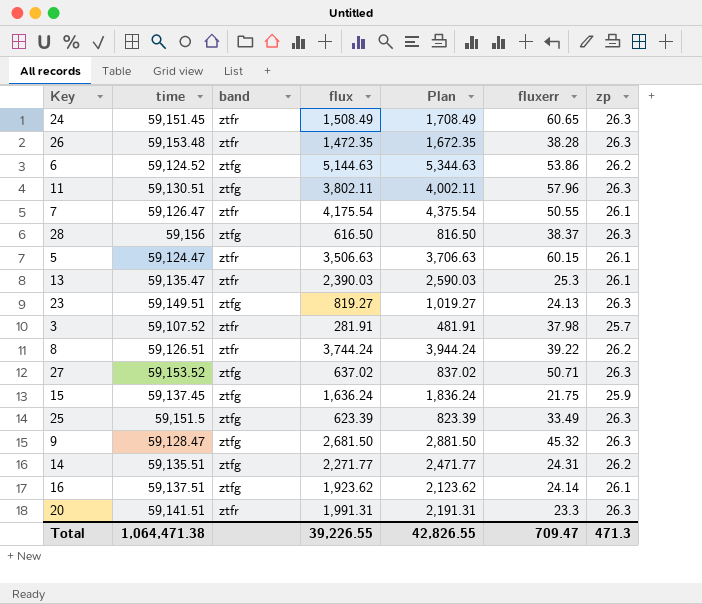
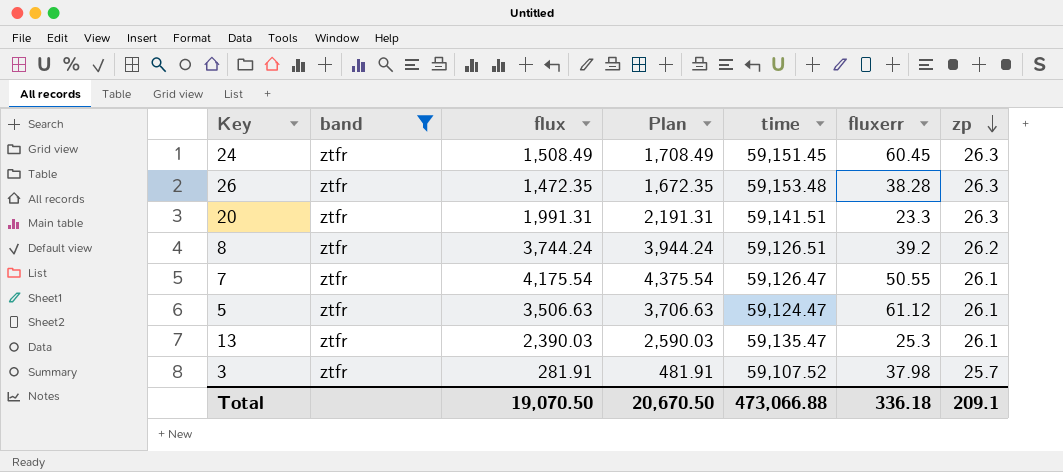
filter: none -> band = ztfr
row order: none -> zp descending
column time | position: 2 -> 5
24 | fluxerr: 60.65 -> 60.45
8 | fluxerr: 39.22 -> 39.2
5 | fluxerr: 60.15 -> 61.12
Total | flux: 39,226.55 -> 19,070.50
Total | Plan: 42,826.55 -> 20,670.50
Total | time: 1,064,471.38 -> 473,066.88
Total | fluxerr: 709.47 -> 336.18
Total | zp: 471.3 -> 209.1

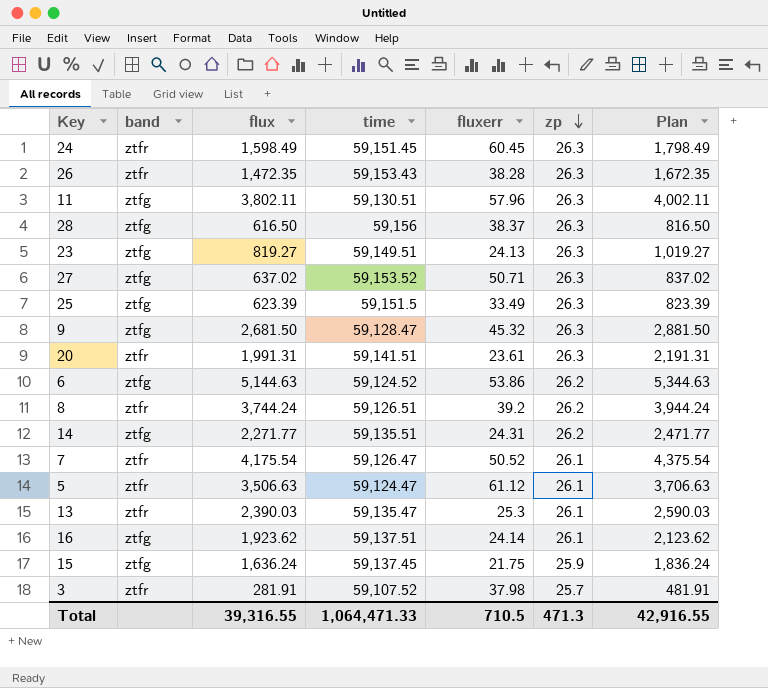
filter: band = ztfr -> none
column Plan | position: 4 -> 7
24 | flux: 1,508.49 -> 1,598.49
24 | Plan: 1,708.49 -> 1,798.49
26 | time: 59,153.48 -> 59,153.43
20 | fluxerr: 23.3 -> 23.61
7 | fluxerr: 50.55 -> 50.52
Total | flux: 19,070.50 -> 39,316.55
Total | time: 473,066.88 -> 1,064,471.33
Total | fluxerr: 336.18 -> 710.5
Total | zp: 209.1 -> 471.3
Total | Plan: 20,670.50 -> 42,916.55

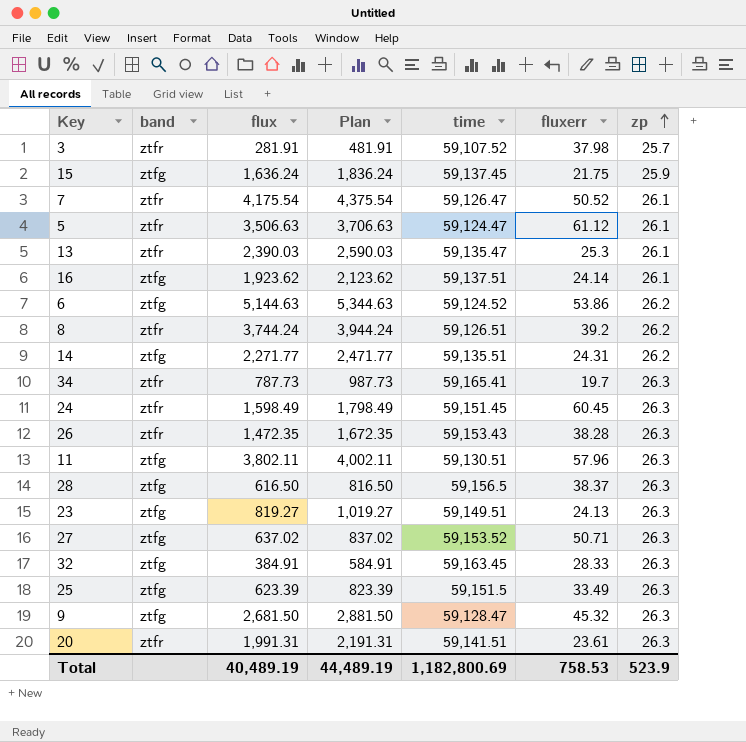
row order: zp descending -> zp ascending
column Plan | position: 7 -> 4
row 34: none -> ztfr | 787.73 | 987.73 | 59,165.41 | 19.7 | 26.3
28 | time: 59,156 -> 59,156.5
row 32: none -> ztfg | 384.91 | 584.91 | 59,163.45 | 28.33 | 26.3
Total | flux: 39,316.55 -> 40,489.19
Total | Plan: 42,916.55 -> 44,489.19
Total | time: 1,064,471.33 -> 1,182,800.69
Total | fluxerr: 710.5 -> 758.53
Total | zp: 471.3 -> 523.9

